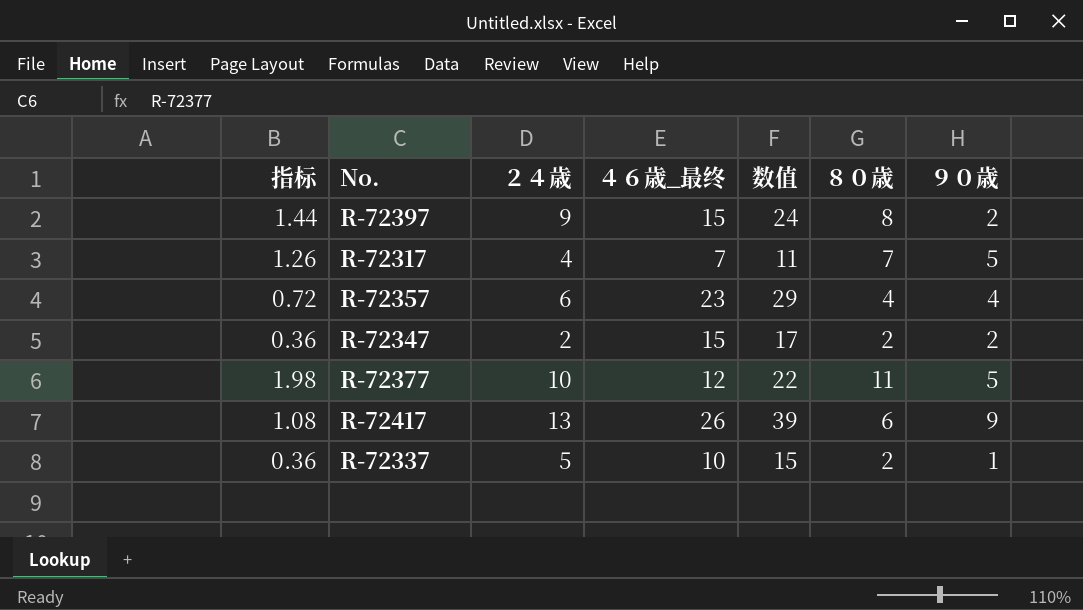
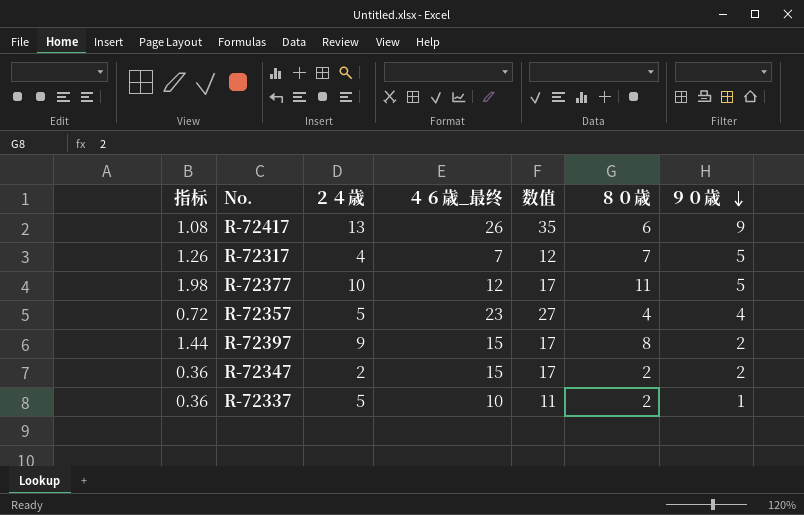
row order: none -> ９０歳 descending
column 数值 | formula: [２４歳] + [４６歳_最终] -> [４６歳_最终] + [９０歳]
R-72357 | ２４歳: 6 -> 5

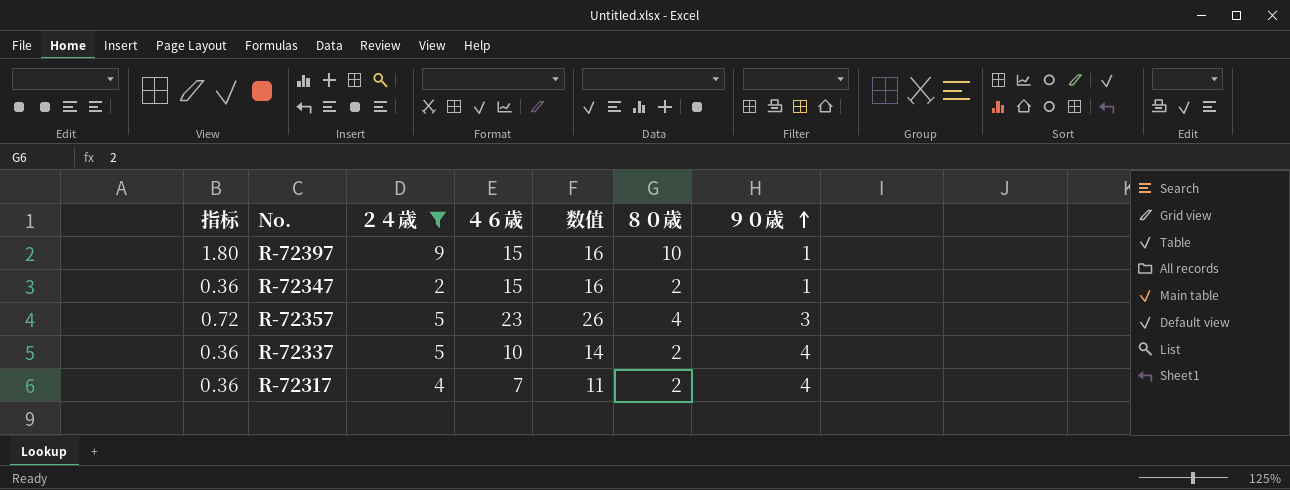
filter: none -> ２４歳 <= 9
row order: ９０歳 descending -> ９０歳 ascending
column name: ４６歳_最终 -> ４６歳
R-72397 | 指标: 1.44 -> 1.80
R-72397 | 数值: 17 -> 16
R-72397 | ８０歳: 8 -> 10
R-72397 | ９０歳: 2 -> 1
R-72347 | 数值: 17 -> 16
R-72347 | ９０歳: 2 -> 1
R-72357 | 数值: 27 -> 26
R-72357 | ９０歳: 4 -> 3
R-72337 | 数值: 11 -> 14
R-72337 | ９０歳: 1 -> 4
R-72317 | 指标: 1.26 -> 0.36
R-72317 | 数值: 12 -> 11
R-72317 | ８０歳: 7 -> 2
R-72317 | ９０歳: 5 -> 4

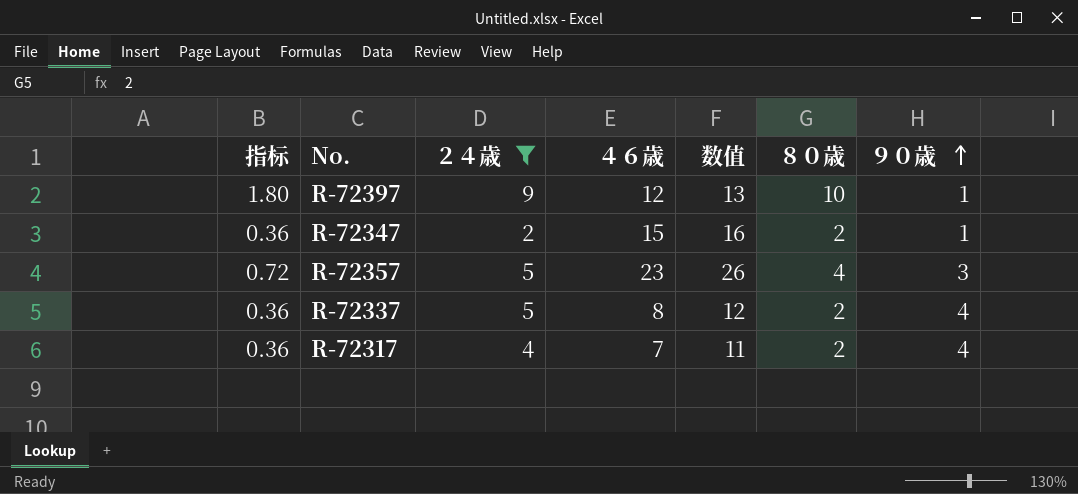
R-72397 | ４６歳: 15 -> 12
R-72397 | 数值: 16 -> 13
R-72337 | ４６歳: 10 -> 8
R-72337 | 数值: 14 -> 12

